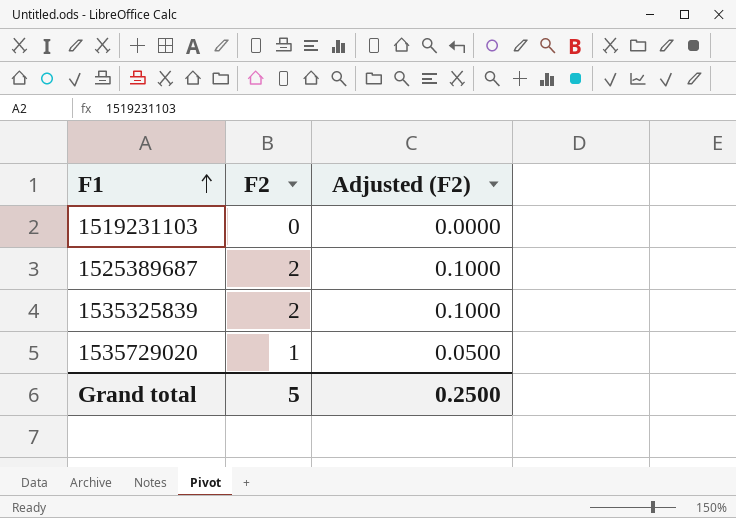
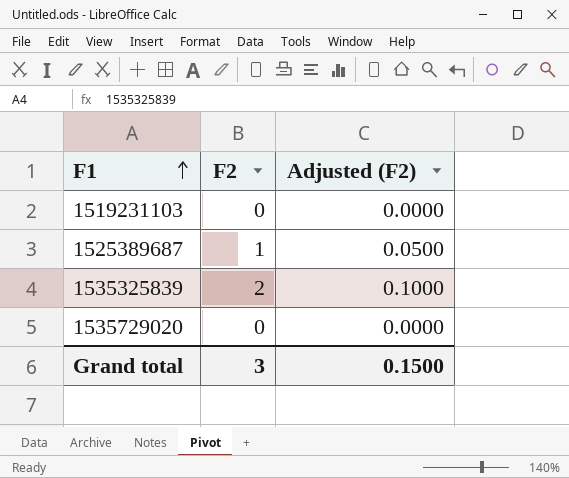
1525389687 | F2: 2 -> 1
1525389687 | Adjusted (F2): 0.1000 -> 0.0500
1535729020 | F2: 1 -> 0
1535729020 | Adjusted (F2): 0.0500 -> 0.0000
Grand total | F2: 5 -> 3
Grand total | Adjusted (F2): 0.2500 -> 0.1500

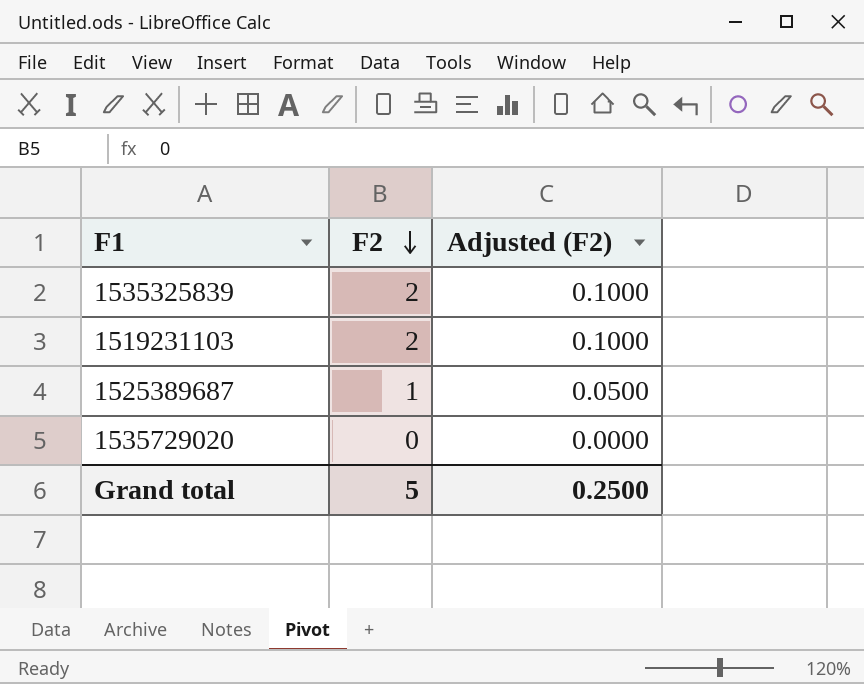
row order: F1 ascending -> F2 descending
1519231103 | F2: 0 -> 2
1519231103 | Adjusted (F2): 0.0000 -> 0.1000
Grand total | F2: 3 -> 5
Grand total | Adjusted (F2): 0.1500 -> 0.2500

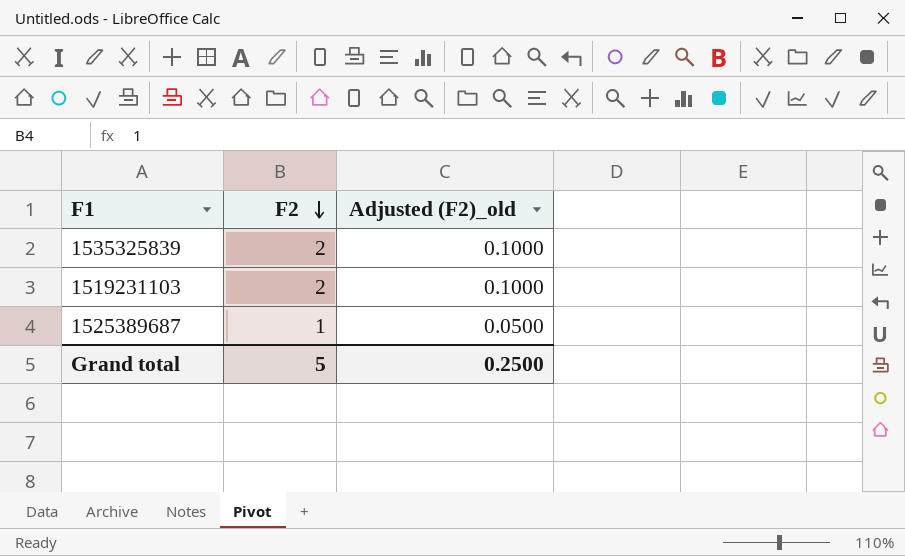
column name: Adjusted (F2) -> Adjusted (F2)_old
row 1535729020: 0 | 0.0000 -> none

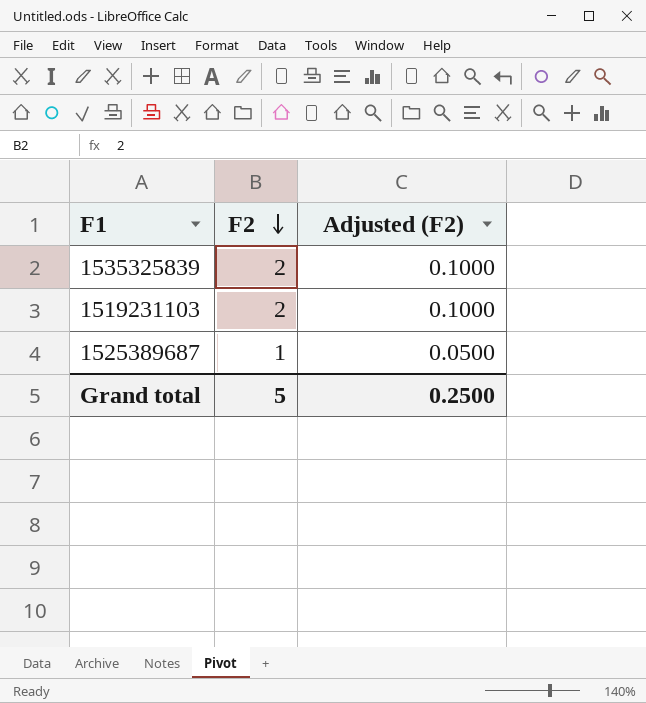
column name: Adjusted (F2)_old -> Adjusted (F2)

